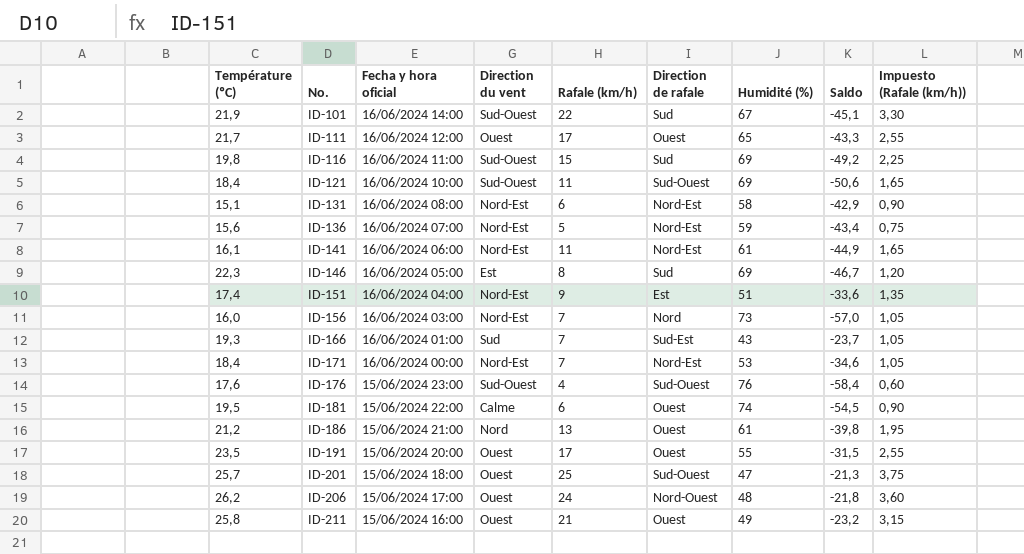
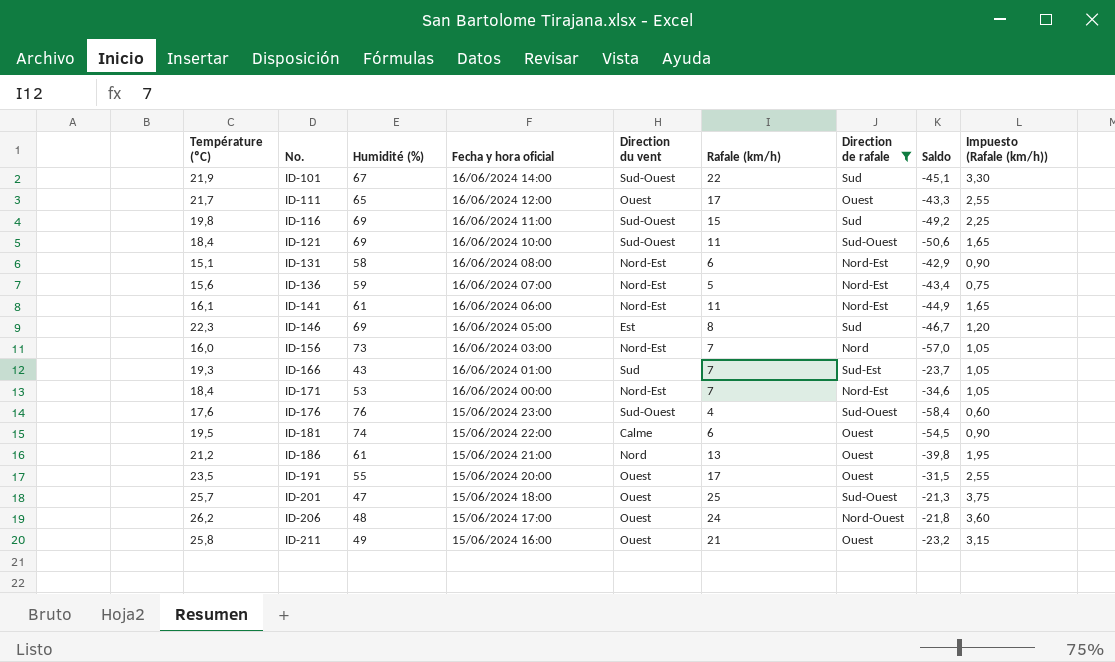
filter: none -> Direction de rafale != Est
column Humidité (%) | position: 7 -> 3

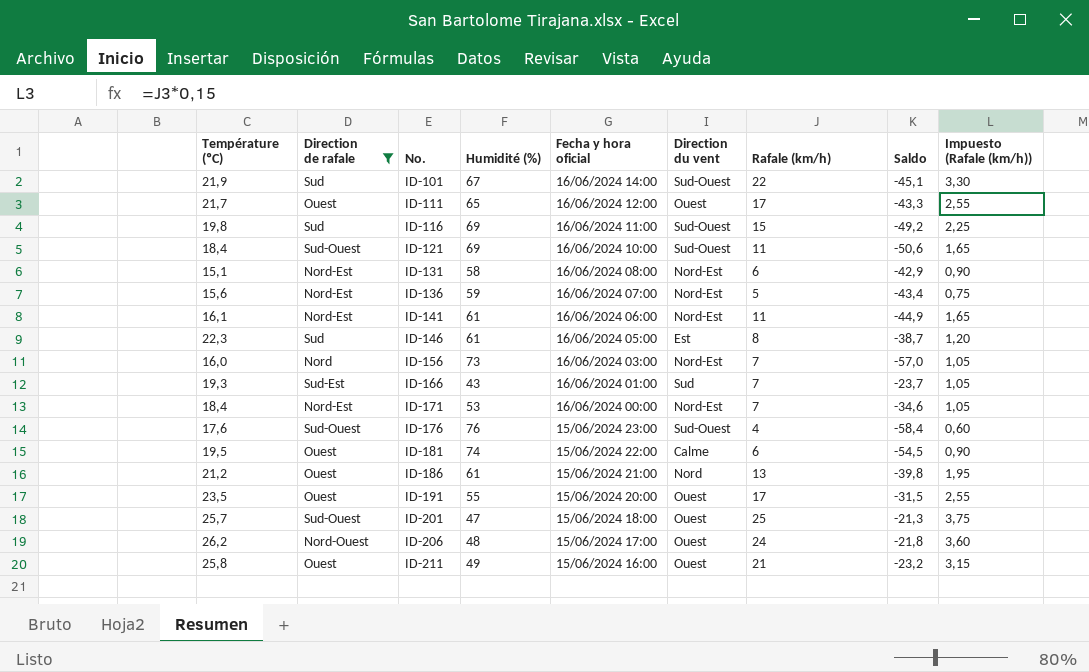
column Direction de rafale | position: 7 -> 2
ID-146 | Humidité (%): 69 -> 61
ID-146 | Saldo: -46,7 -> -38,7

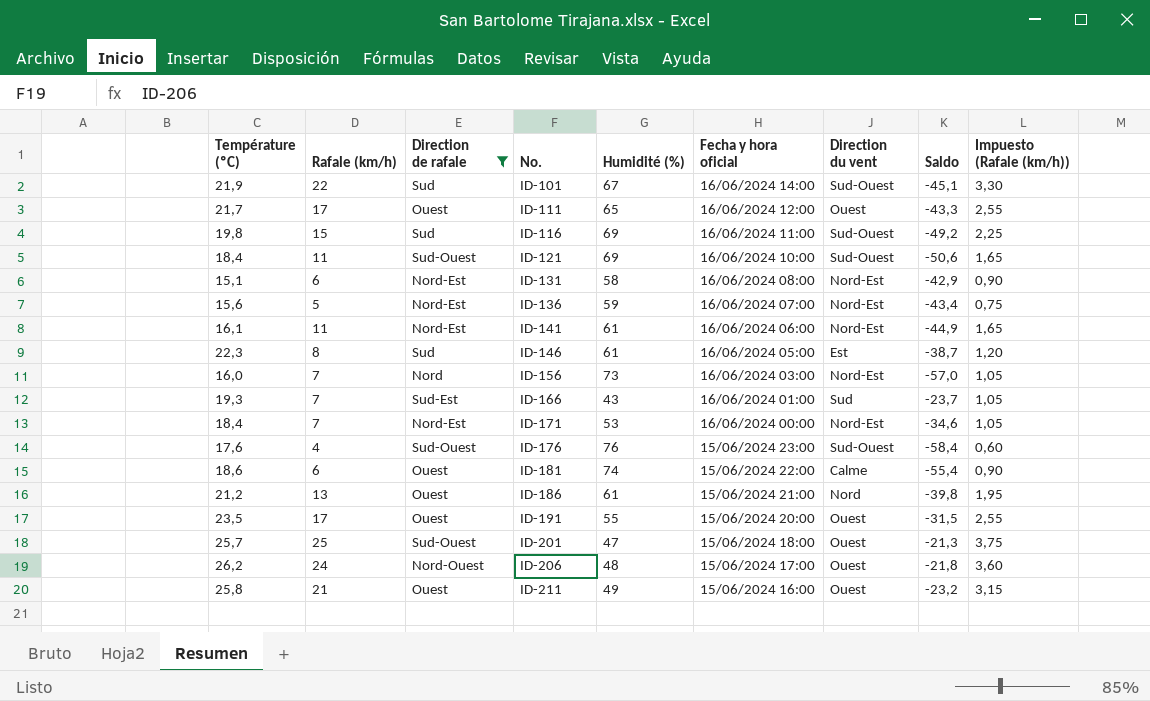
column Rafale (km/h) | position: 7 -> 2
ID-181 | Température (ºC): 19,5 -> 18,6
ID-181 | Saldo: -54,5 -> -55,4

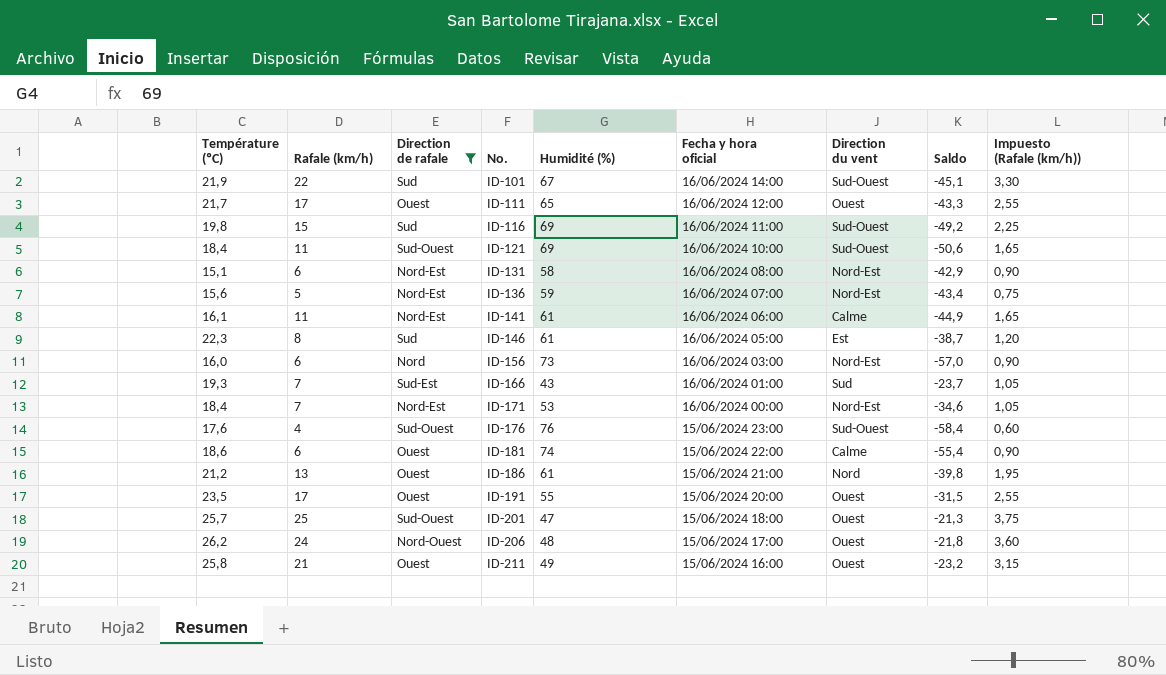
ID-141 | Direction du vent: Nord-Est -> Calme
ID-156 | Rafale (km/h): 7 -> 6
ID-156 | Impuesto (Rafale (km/h)): 1,05 -> 0,90

